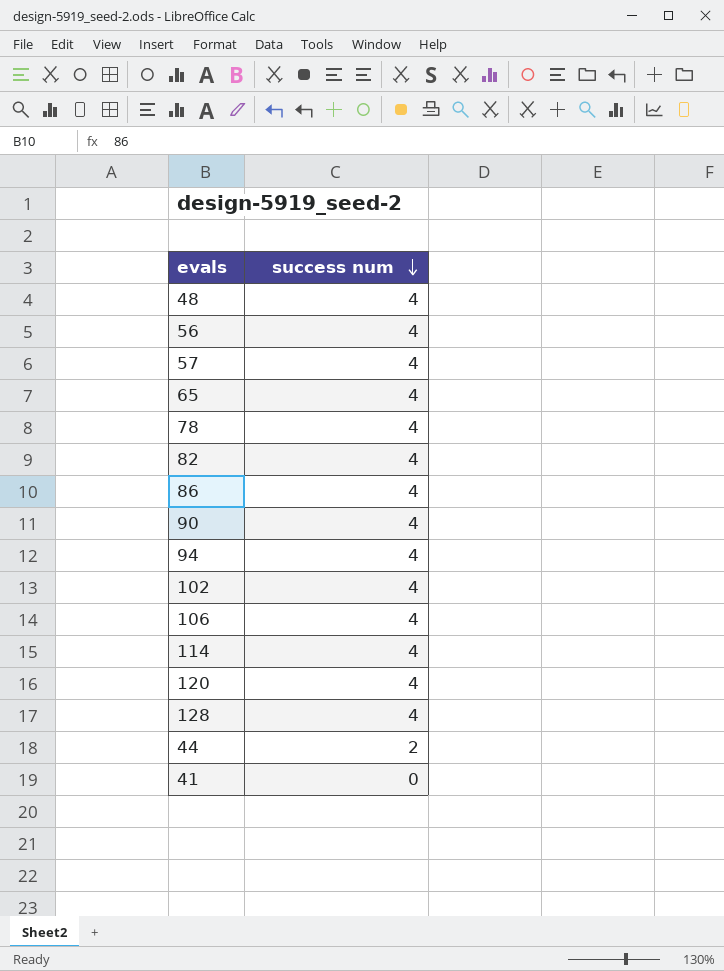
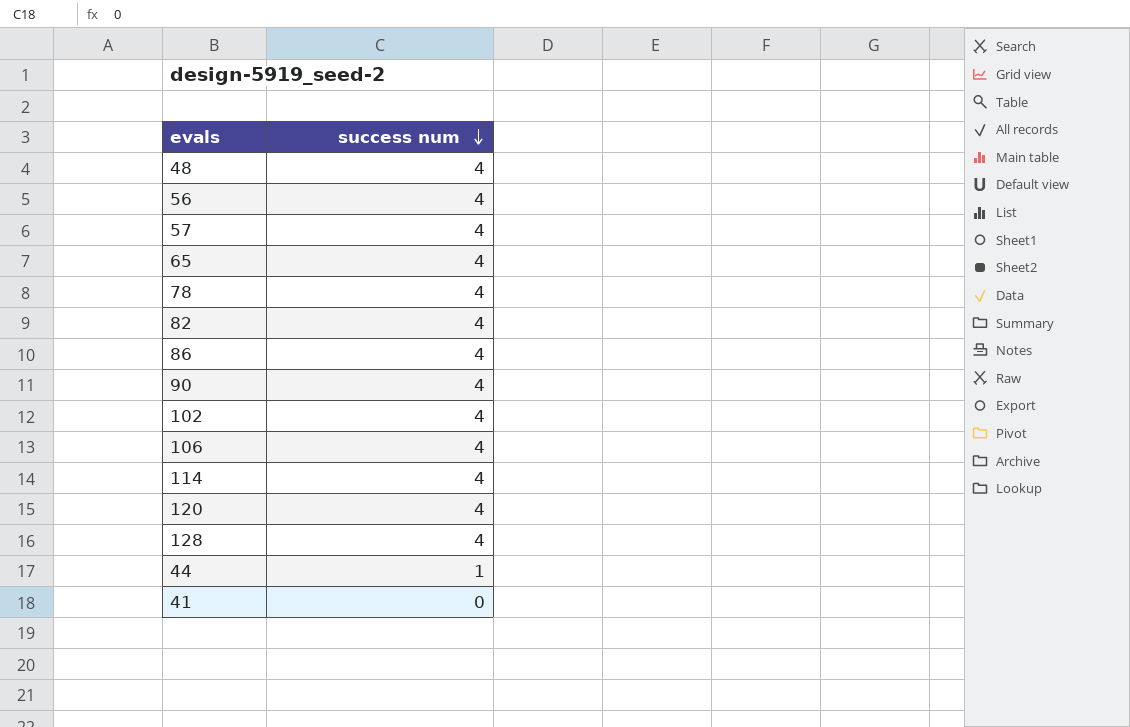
row 94: 4 -> none
44 | success num: 2 -> 1

